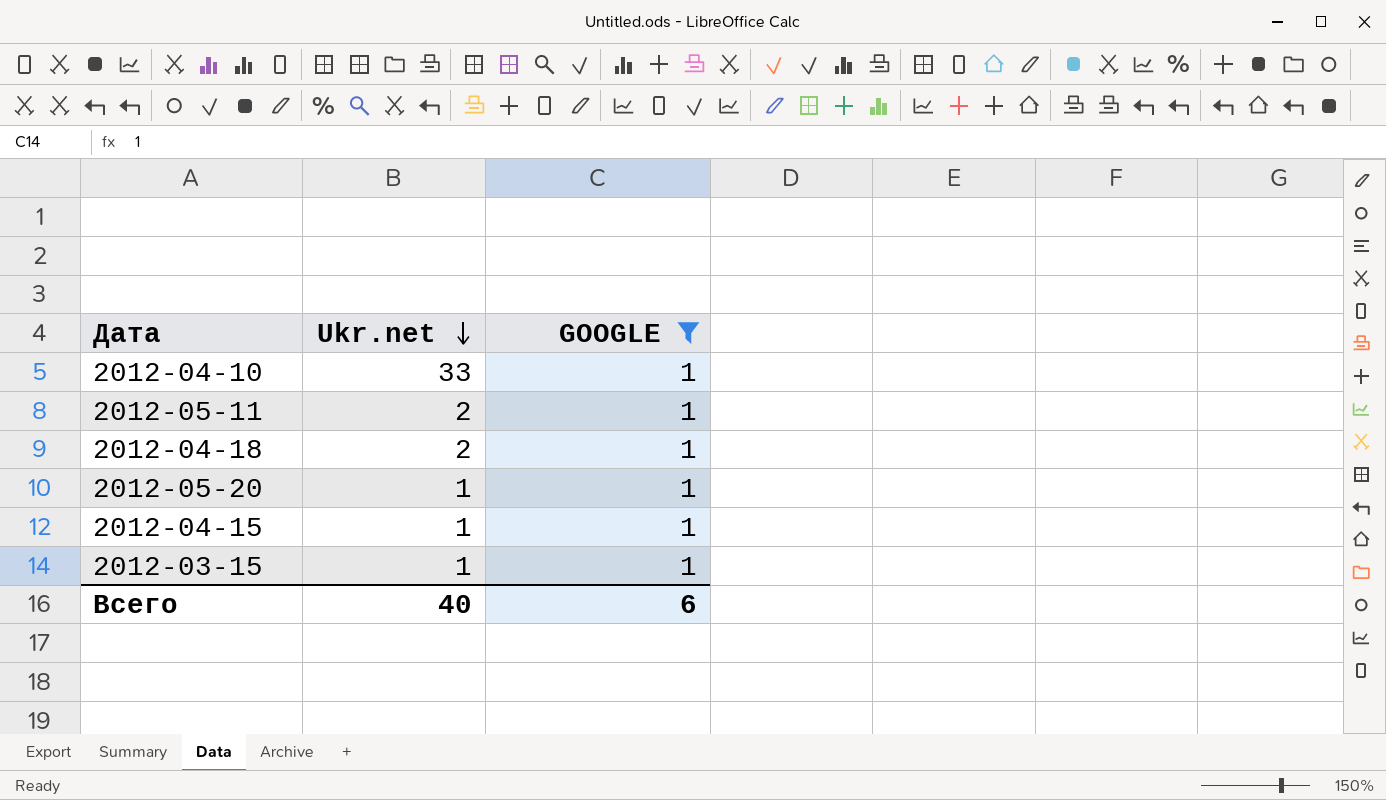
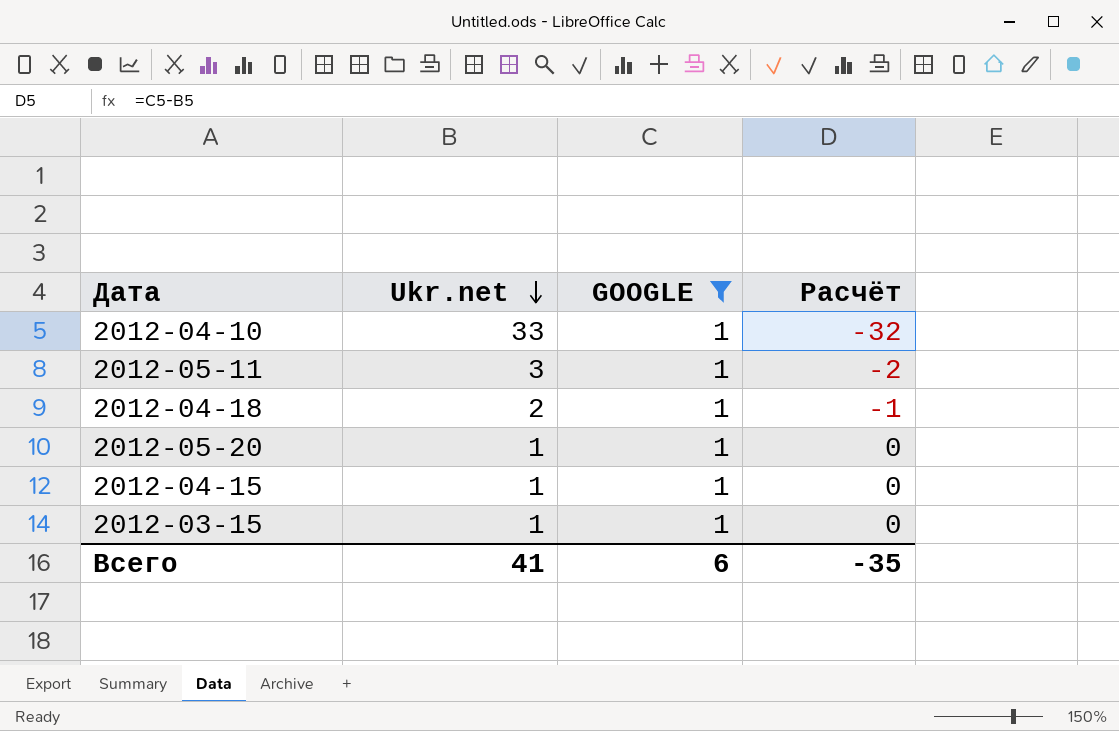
column Расчёт | formula: none -> [GOOGLE] - [Ukr.net]
2012-05-11 | Ukr.net: 2 -> 3
Всего | Ukr.net: 40 -> 41

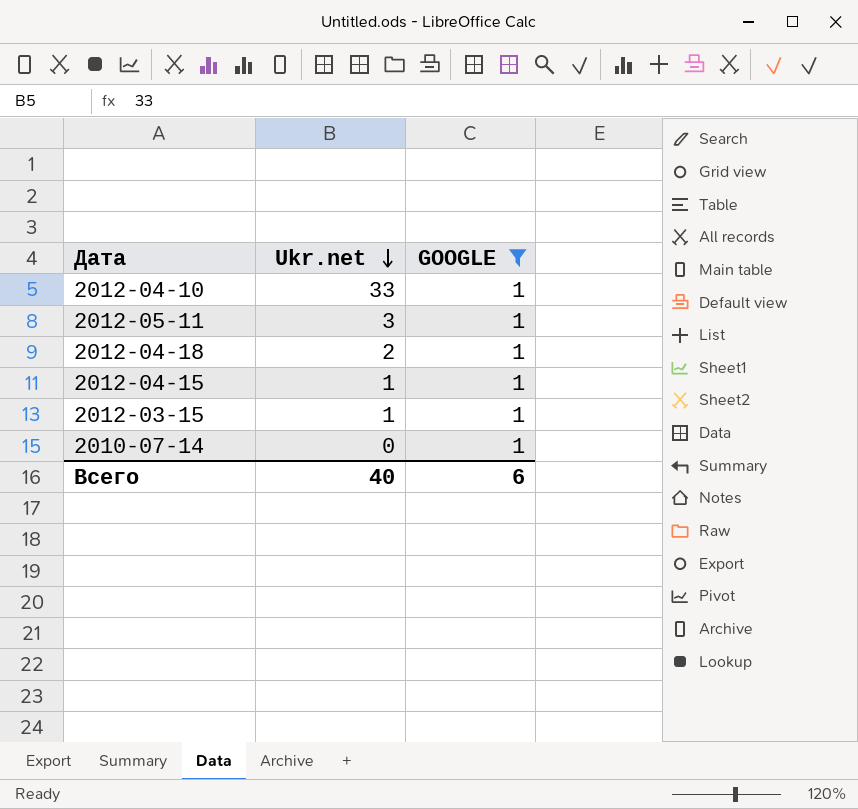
column Расчёт | formula: [GOOGLE] - [Ukr.net] -> none
row 2012-05-20: 1 | 1 | 0 -> none
row 2010-07-14: none -> 0 | 1
Всего | Ukr.net: 41 -> 40

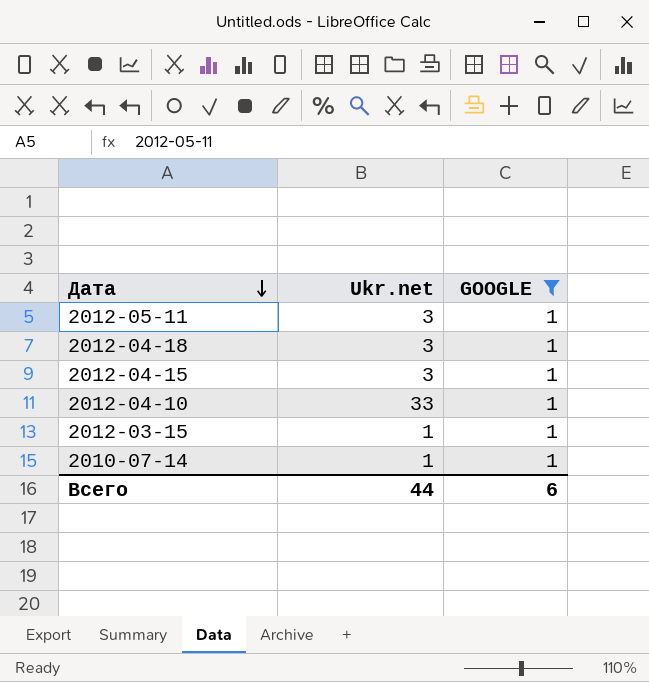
row order: Ukr.net descending -> Дата descending
2012-04-18 | Ukr.net: 2 -> 3
2012-04-15 | Ukr.net: 1 -> 3
2010-07-14 | Ukr.net: 0 -> 1
Всего | Ukr.net: 40 -> 44

